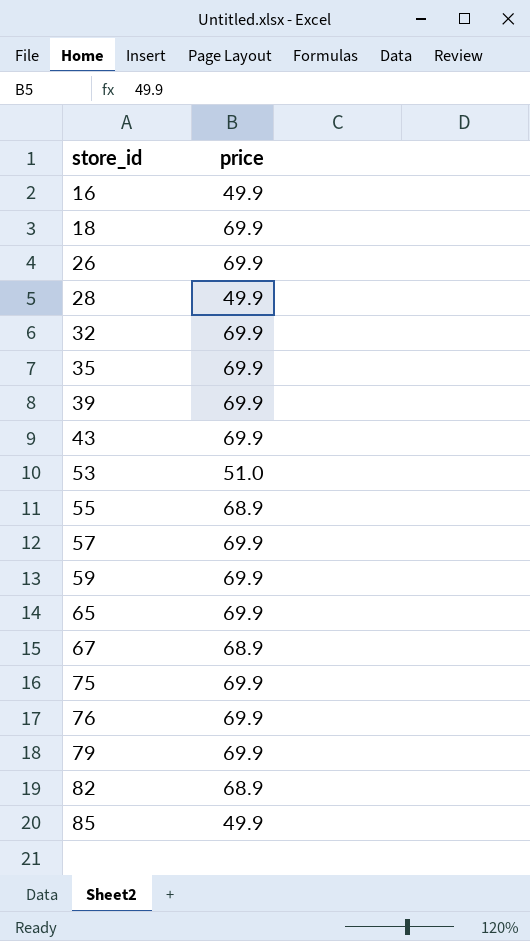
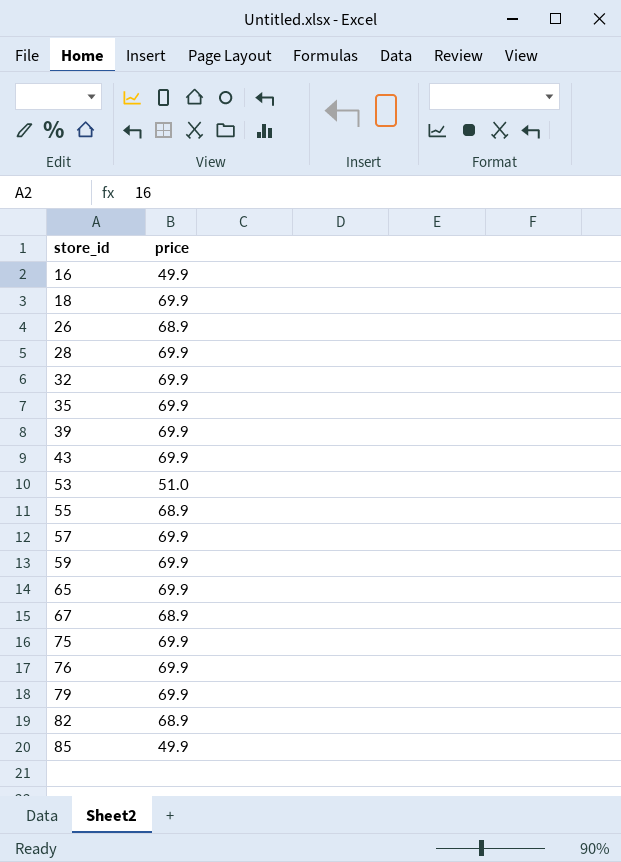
26 | price: 69.9 -> 68.9
28 | price: 49.9 -> 69.9

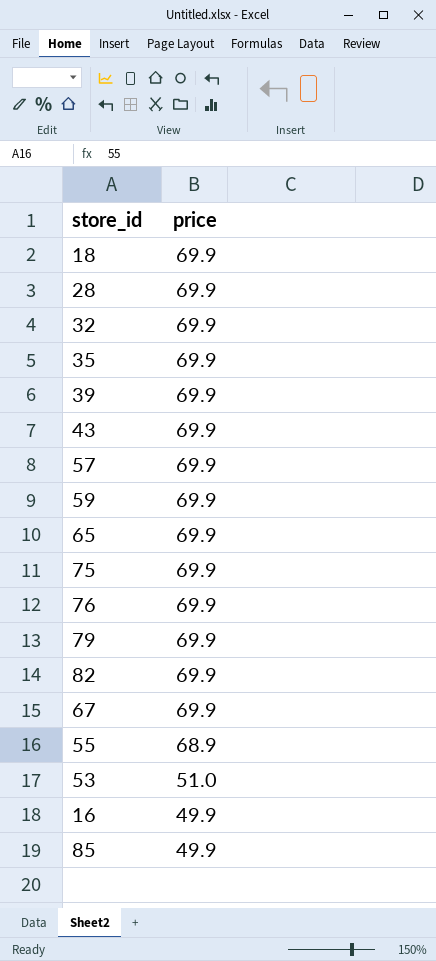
row order: store_id ascending -> price descending
row 26: 68.9 -> none
82 | price: 68.9 -> 69.9
67 | price: 68.9 -> 69.9

